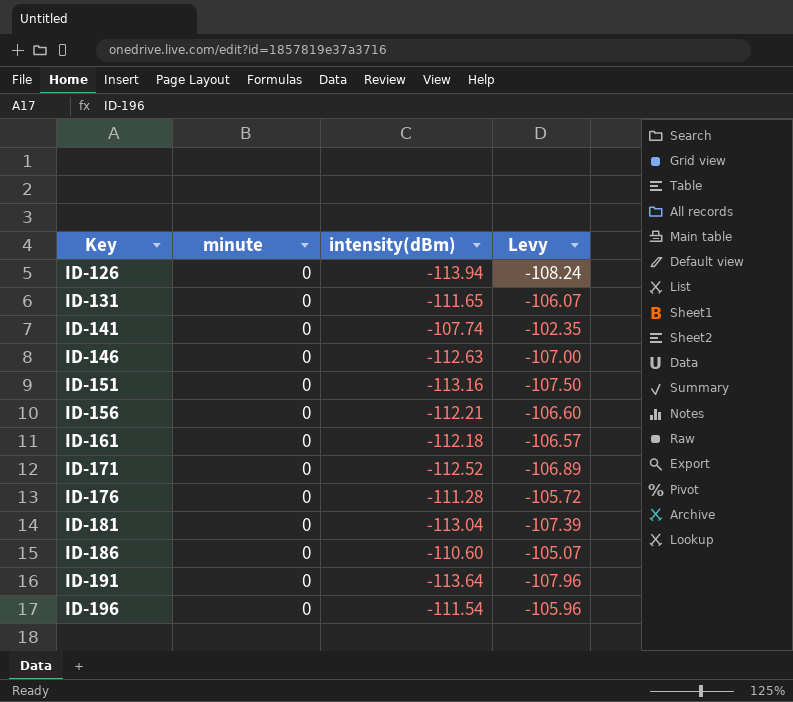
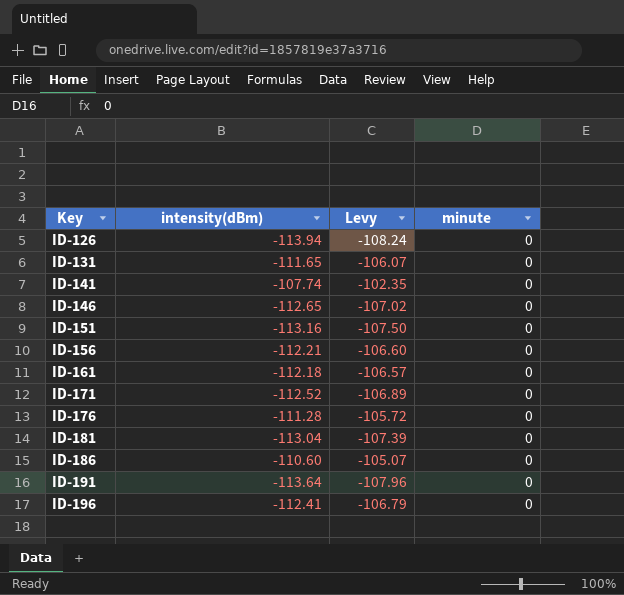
column minute | position: 2 -> 4
ID-146 | intensity(dBm): -112.63 -> -112.65
ID-146 | Levy: -107.00 -> -107.02
ID-196 | intensity(dBm): -111.54 -> -112.41
ID-196 | Levy: -105.96 -> -106.79

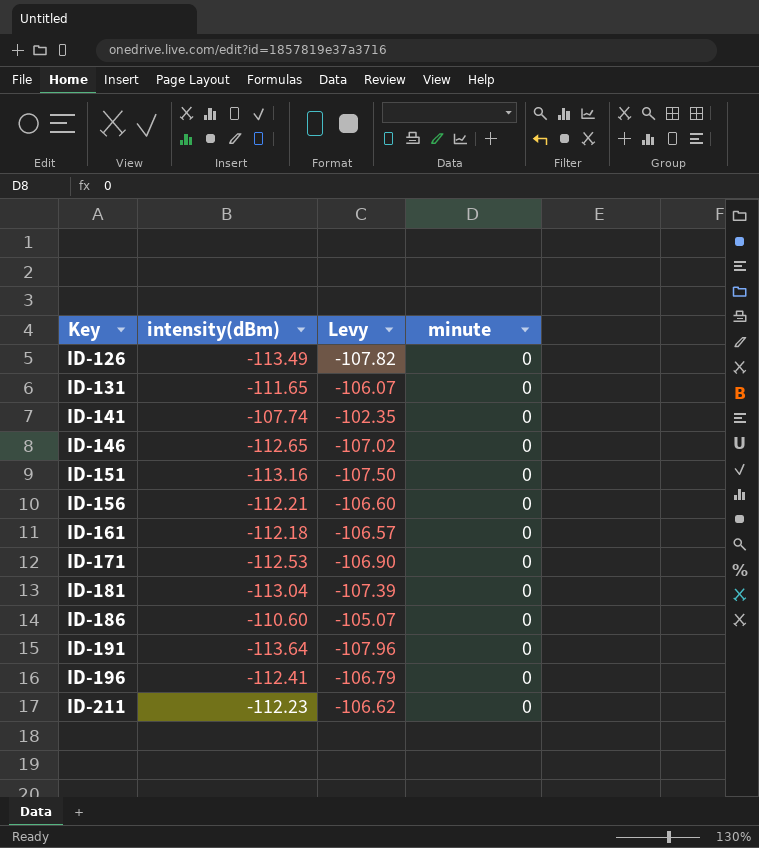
row ID-176: -111.28 | -105.72 | 0 -> none
ID-126 | intensity(dBm): -113.94 -> -113.49
ID-126 | Levy: -108.24 -> -107.82
ID-171 | intensity(dBm): -112.52 -> -112.53
ID-171 | Levy: -106.89 -> -106.90
row ID-211: none -> -112.23 | -106.62 | 0

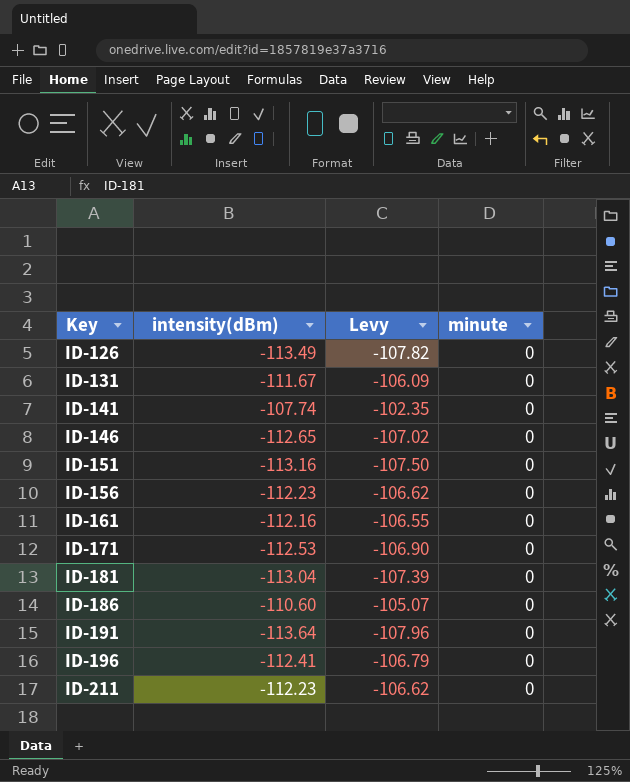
ID-131 | intensity(dBm): -111.65 -> -111.67
ID-131 | Levy: -106.07 -> -106.09
ID-156 | intensity(dBm): -112.21 -> -112.23
ID-156 | Levy: -106.60 -> -106.62
ID-161 | intensity(dBm): -112.18 -> -112.16
ID-161 | Levy: -106.57 -> -106.55

